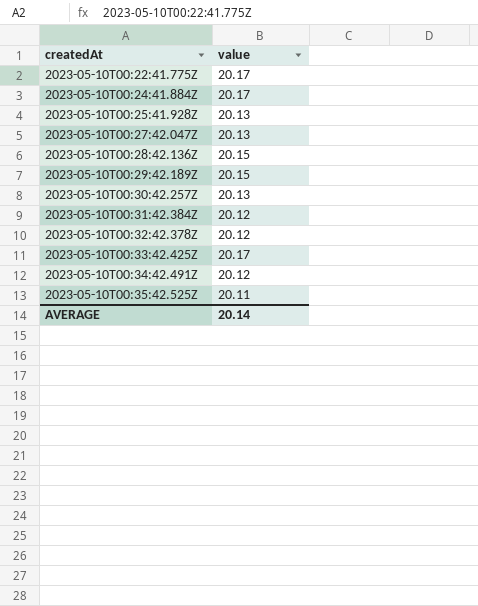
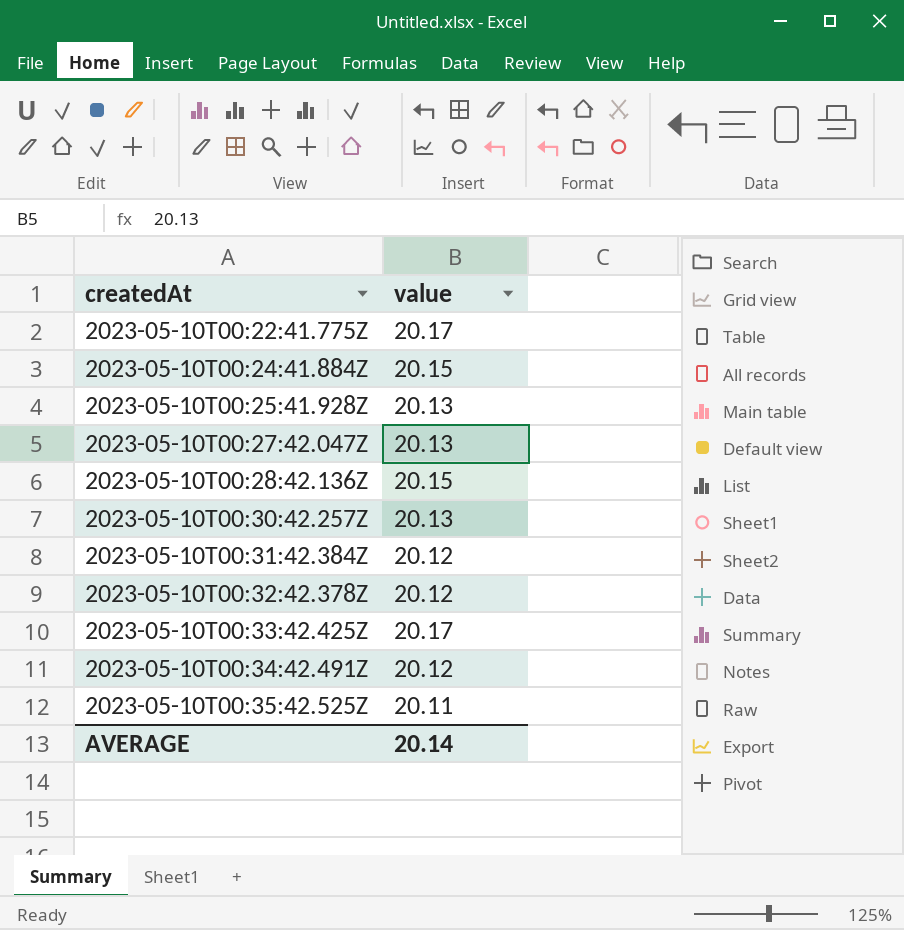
row 2023-05-10T00:29:42.189Z: 20.15 -> none
2023-05-10T00:24:41.884Z | value: 20.17 -> 20.15

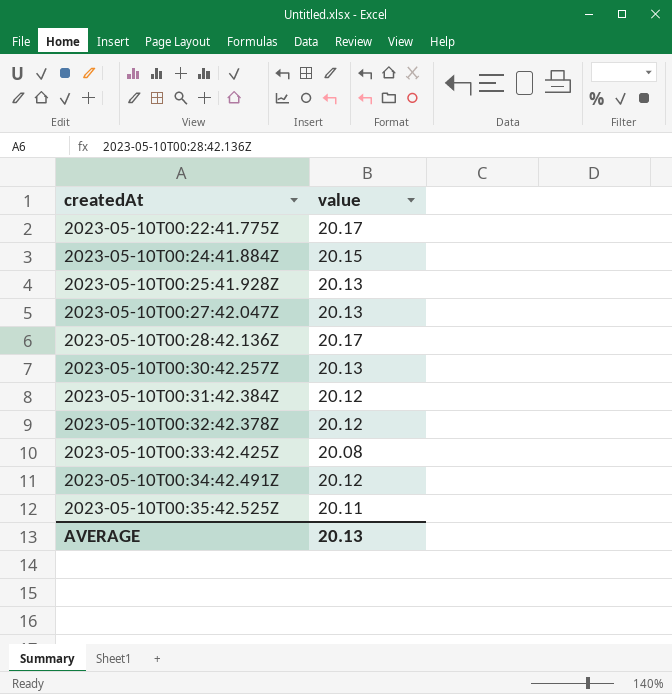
2023-05-10T00:28:42.136Z | value: 20.15 -> 20.17
2023-05-10T00:33:42.425Z | value: 20.17 -> 20.08
AVERAGE | value: 20.14 -> 20.13

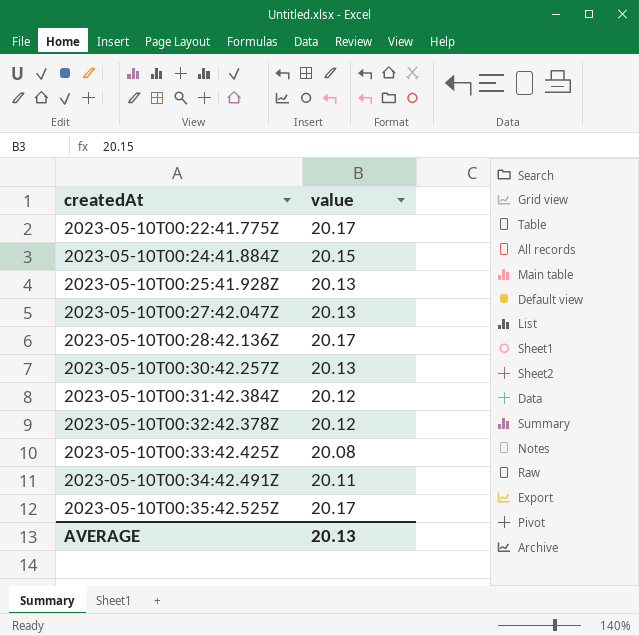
2023-05-10T00:34:42.491Z | value: 20.12 -> 20.11
2023-05-10T00:35:42.525Z | value: 20.11 -> 20.17

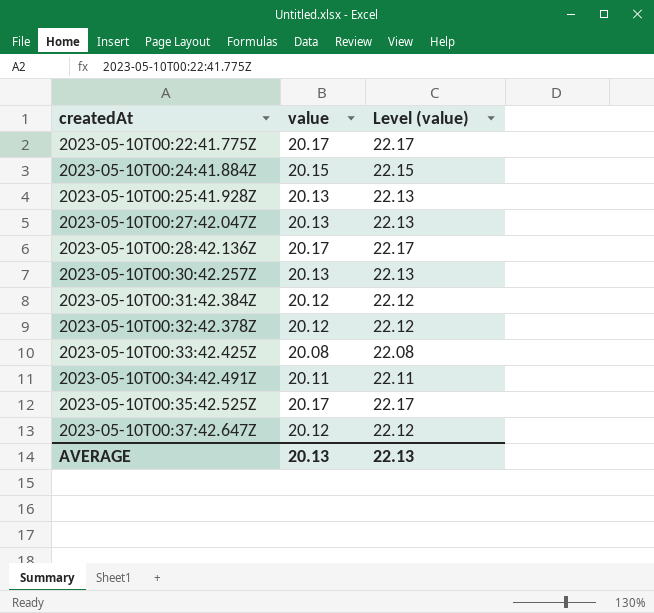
column Level (value) | formula: none -> [value] + 2
row 2023-05-10T00:37:42.647Z: none -> 20.12 | 22.12

